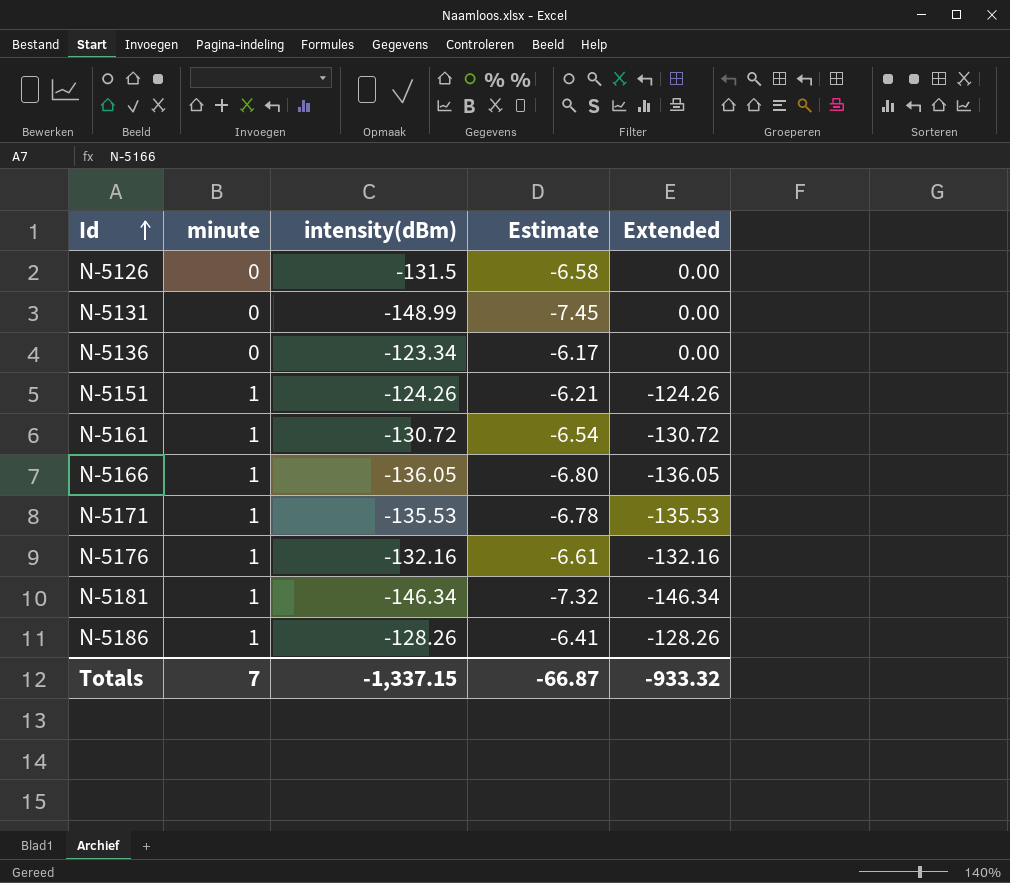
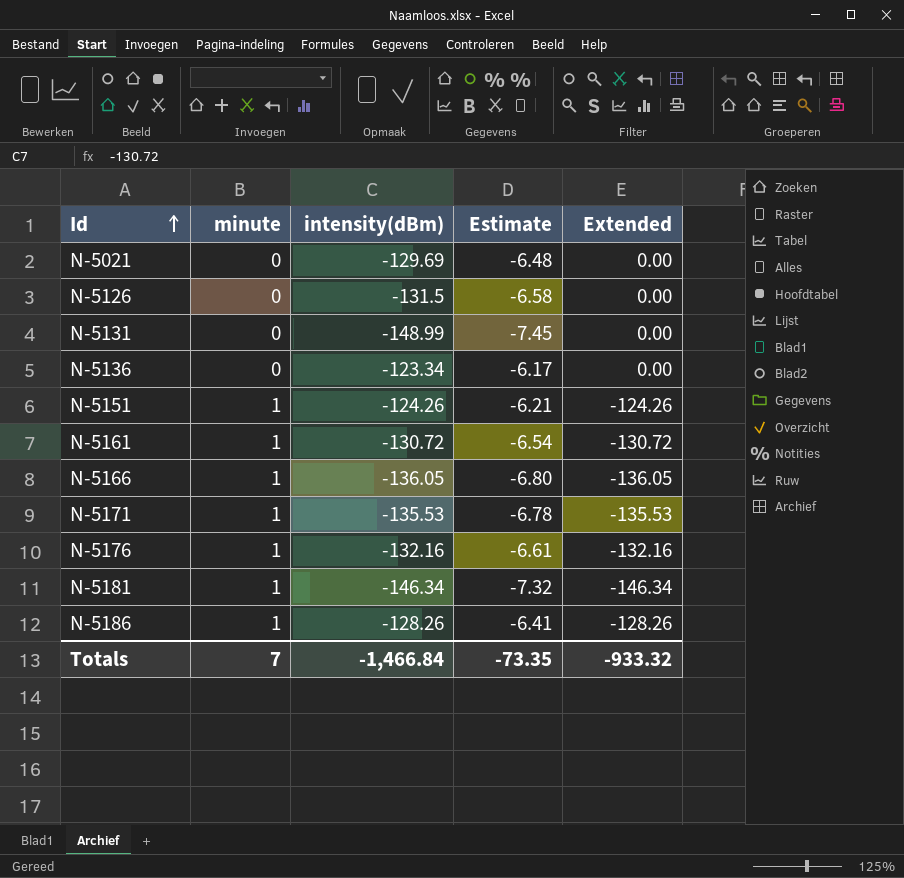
row N-5021: none -> 0 | -129.69 | -6.48 | 0.00
Totals | intensity(dBm): -1,337.15 -> -1,466.84
Totals | Estimate: -66.87 -> -73.35

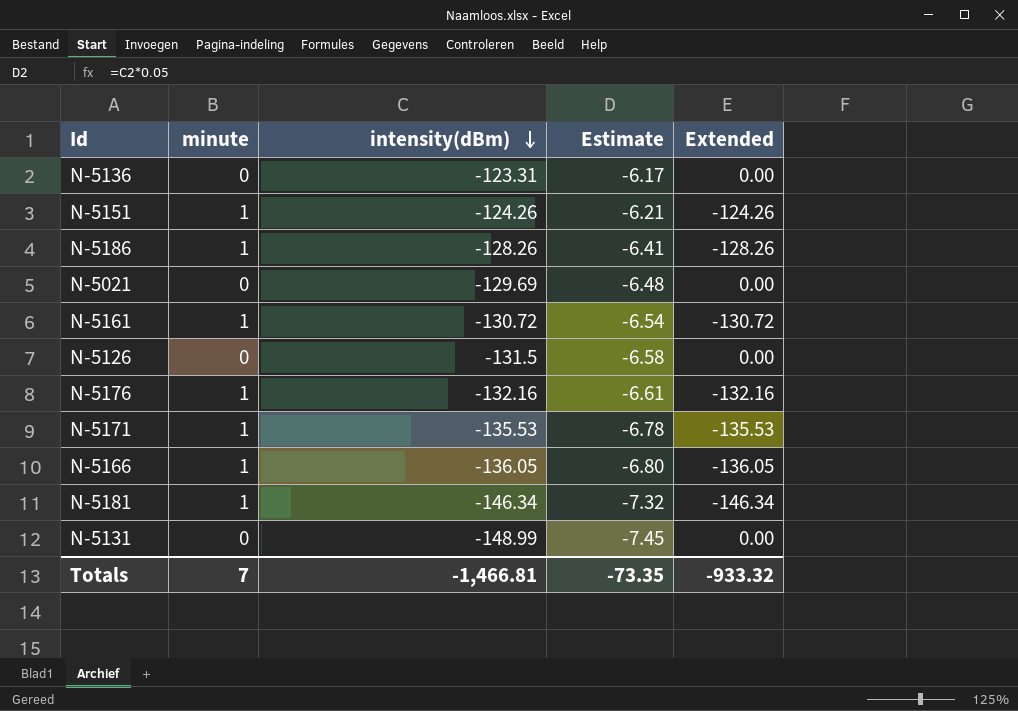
row order: Id ascending -> intensity(dBm) descending
N-5136 | intensity(dBm): -123.34 -> -123.31
Totals | intensity(dBm): -1,466.84 -> -1,466.81

